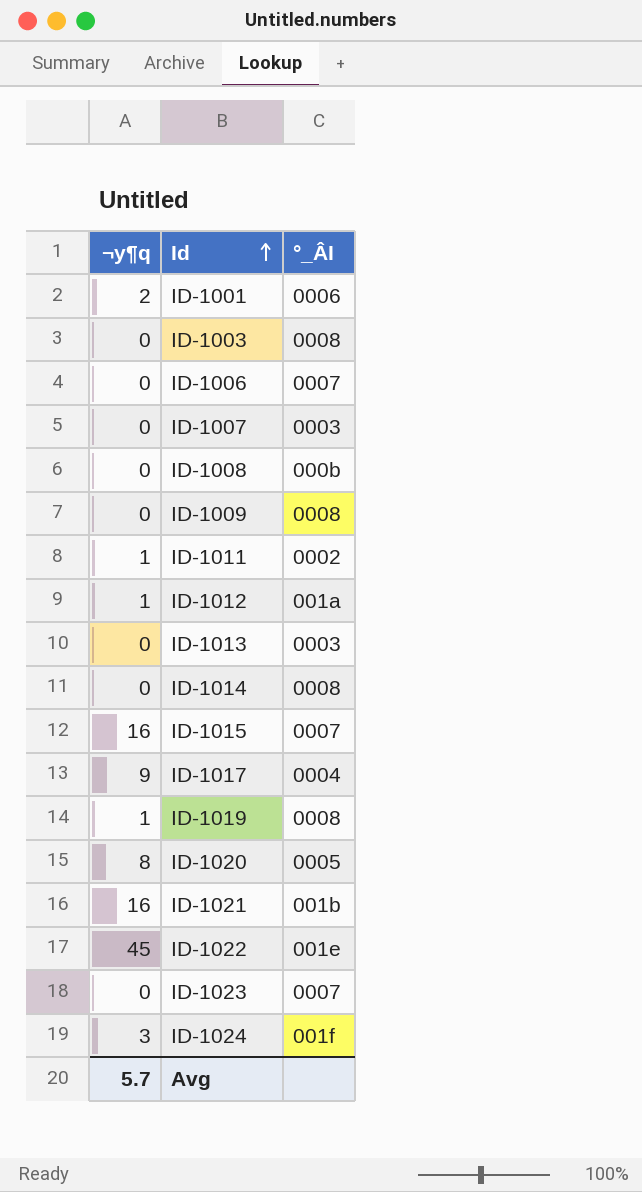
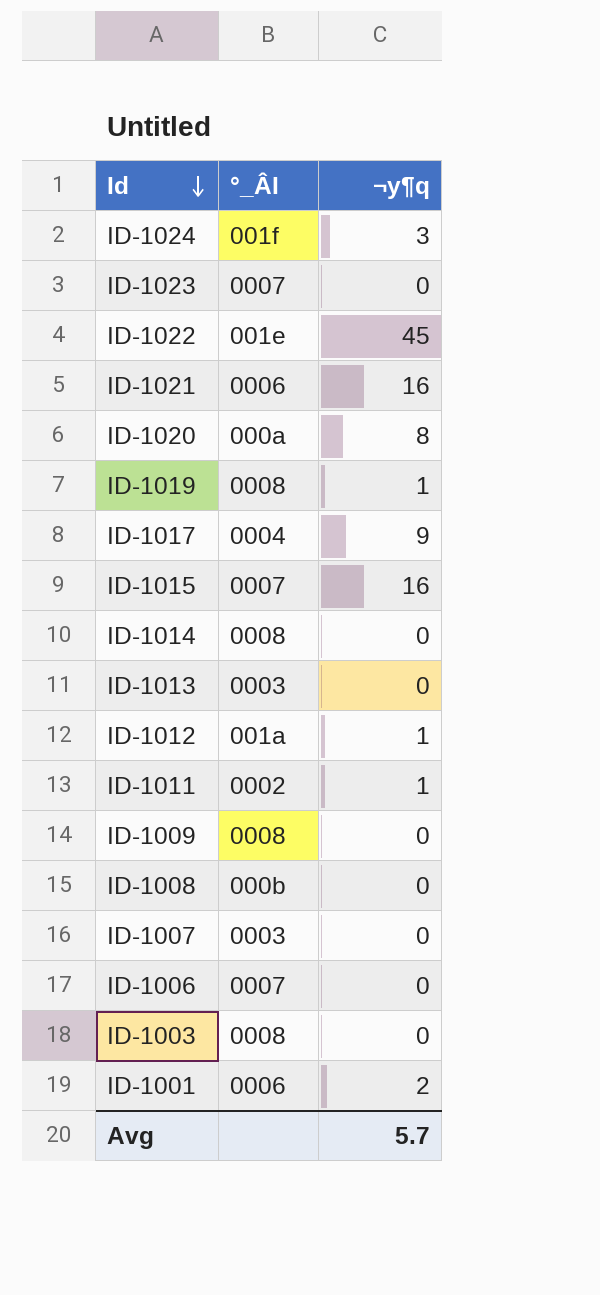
row order: Id ascending -> Id descending
column ¬y¶q | position: 1 -> 3
ID-1021 | °_ÂI: 001b -> 0006
ID-1020 | °_ÂI: 0005 -> 000a

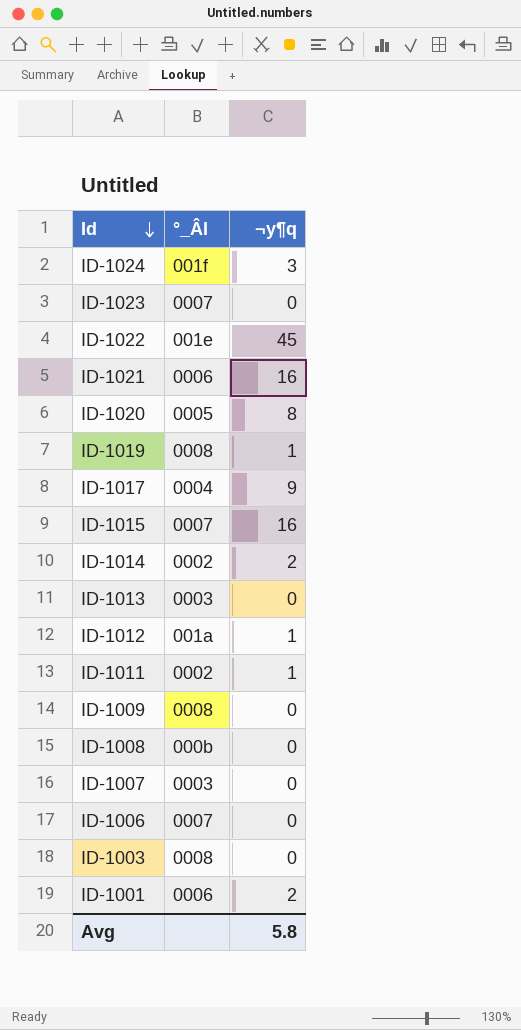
ID-1020 | °_ÂI: 000a -> 0005
ID-1014 | °_ÂI: 0008 -> 0002
ID-1014 | ¬y¶q: 0 -> 2
Avg | ¬y¶q: 5.7 -> 5.8

